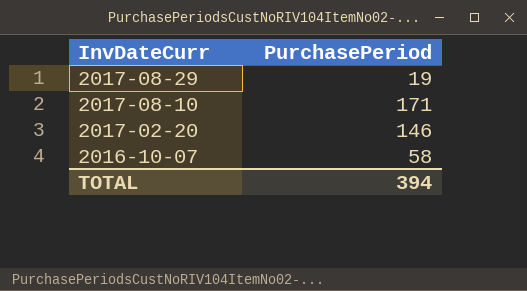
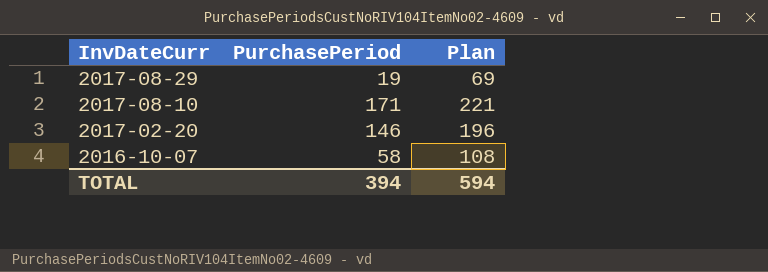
column Plan | formula: none -> [PurchasePeriod] + 50

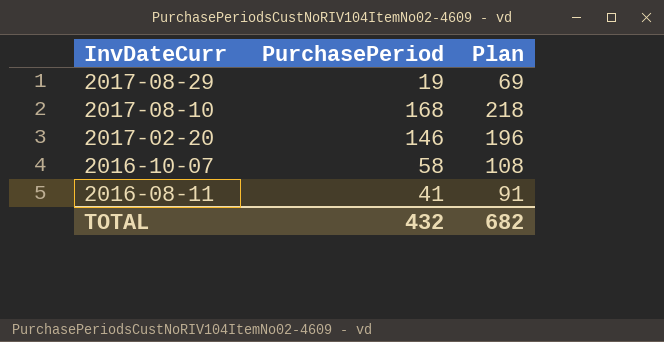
2017-08-10 | PurchasePeriod: 171 -> 168
2017-08-10 | Plan: 221 -> 218
row 2016-08-11: none -> 41 | 91
TOTAL | PurchasePeriod: 394 -> 432
TOTAL | Plan: 594 -> 682

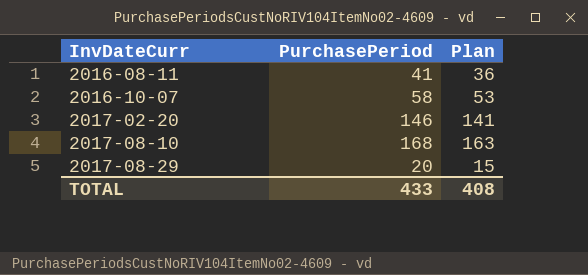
row order: InvDateCurr descending -> InvDateCurr ascending
column Plan | formula: [PurchasePeriod] + 50 -> [PurchasePeriod] - 5
2017-08-29 | PurchasePeriod: 19 -> 20
TOTAL | PurchasePeriod: 432 -> 433
TOTAL | Plan: 682 -> 408

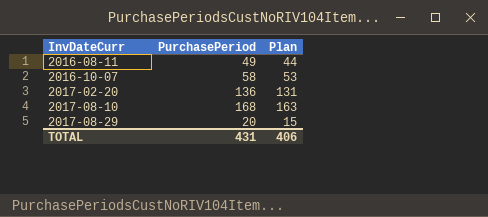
2016-08-11 | PurchasePeriod: 41 -> 49
2016-08-11 | Plan: 36 -> 44
2017-02-20 | PurchasePeriod: 146 -> 136
2017-02-20 | Plan: 141 -> 131
TOTAL | PurchasePeriod: 433 -> 431
TOTAL | Plan: 408 -> 406

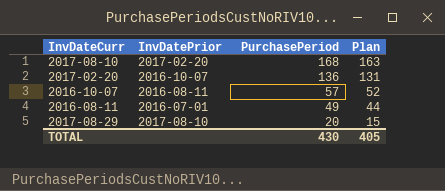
row order: InvDateCurr ascending -> PurchasePeriod descending
column InvDatePrior | position: none -> 2
2016-10-07 | PurchasePeriod: 58 -> 57
2016-10-07 | Plan: 53 -> 52
TOTAL | PurchasePeriod: 431 -> 430
TOTAL | Plan: 406 -> 405

